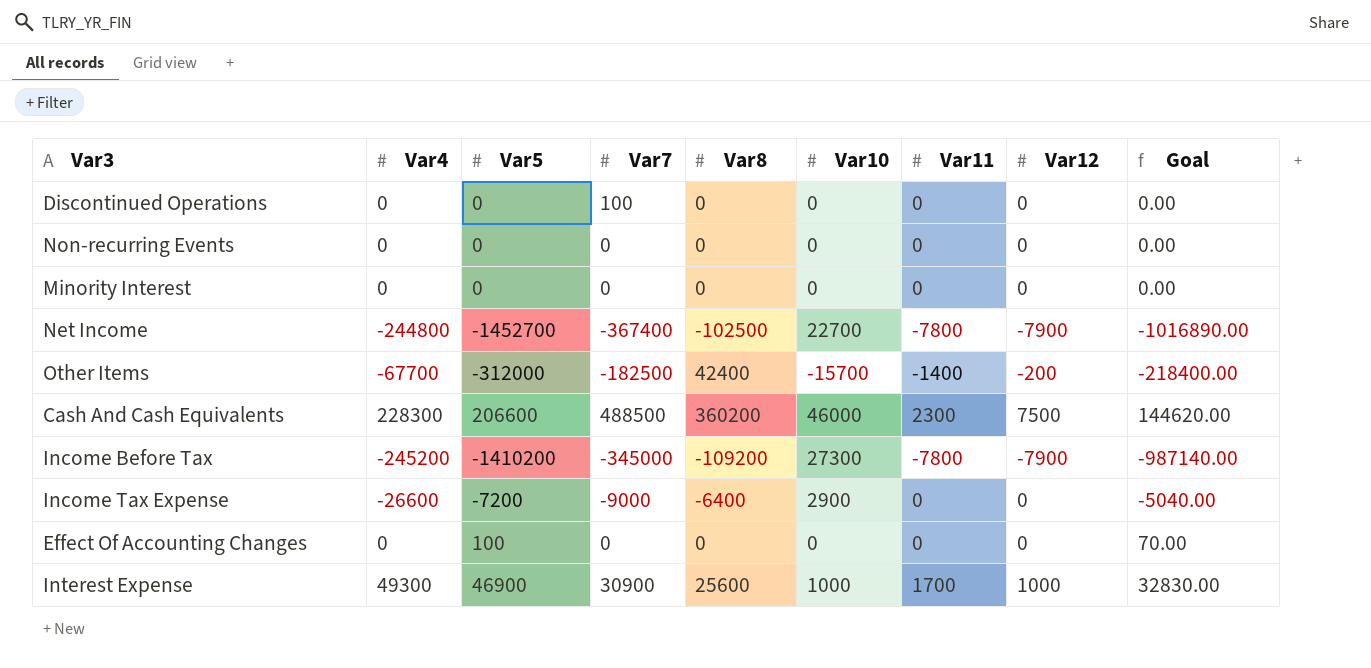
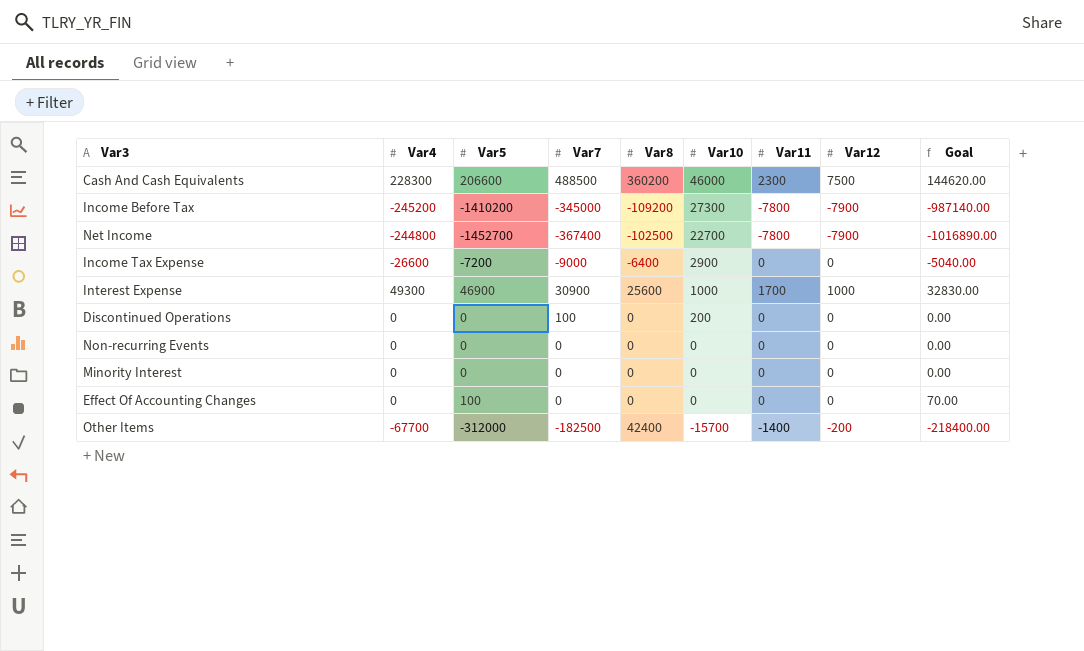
row order: none -> Var10 descending
Discontinued Operations | Var10: 0 -> 200

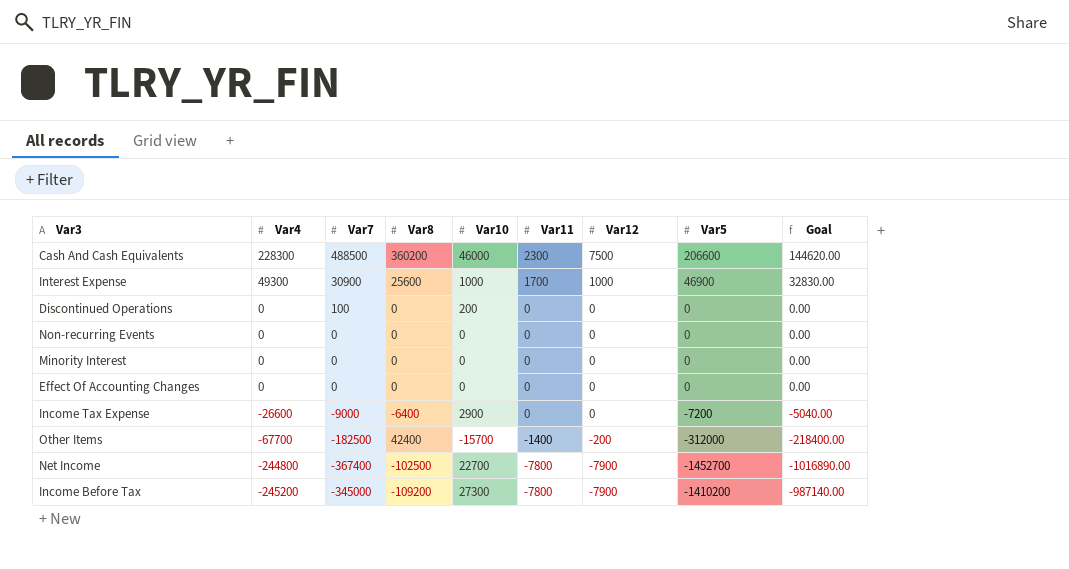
row order: Var10 descending -> Var4 descending
column Var5 | position: 3 -> 8
Effect Of Accounting Changes | Var5: 100 -> 0
Effect Of Accounting Changes | Goal: 70.00 -> 0.00

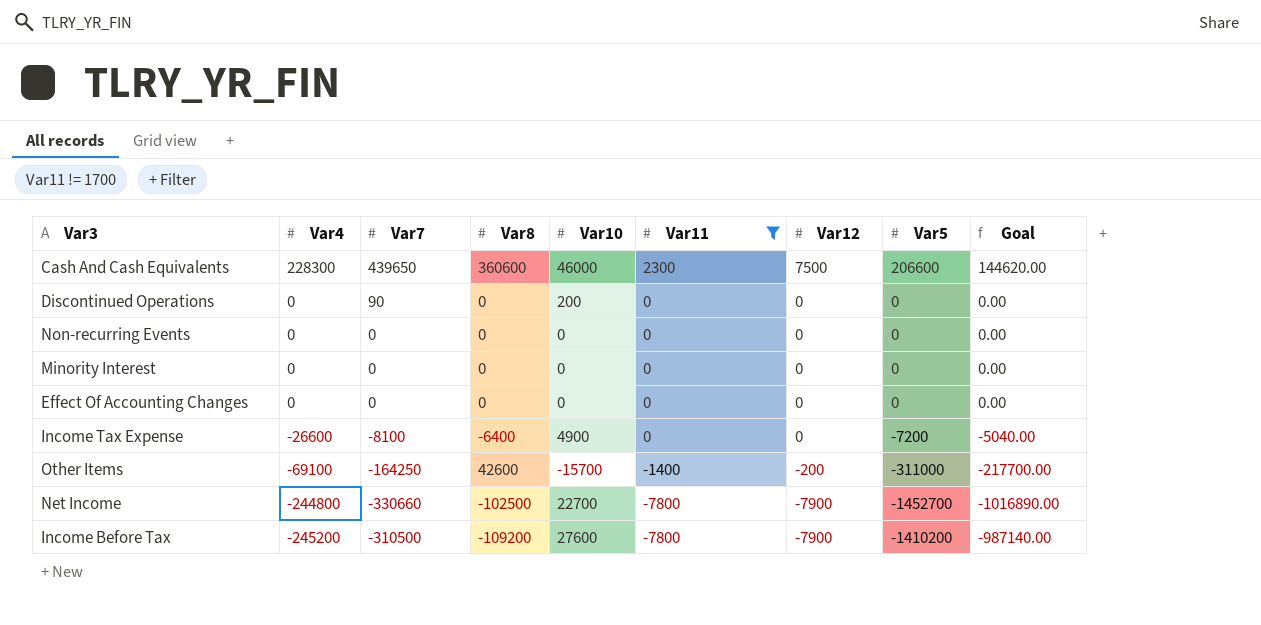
filter: none -> Var11 != 1700
Cash And Cash Equivalents | Var7: 488500 -> 439650
Cash And Cash Equivalents | Var8: 360200 -> 360600
Discontinued Operations | Var7: 100 -> 90
Income Tax Expense | Var7: -9000 -> -8100
Income Tax Expense | Var10: 2900 -> 4900
Other Items | Var4: -67700 -> -69100
Other Items | Var7: -182500 -> -164250
Other Items | Var8: 42400 -> 42600
Other Items | Var5: -312000 -> -311000
Other Items | Goal: -218400.00 -> -217700.00
Net Income | Var7: -367400 -> -330660
Income Before Tax | Var7: -345000 -> -310500
Income Before Tax | Var10: 27300 -> 27600

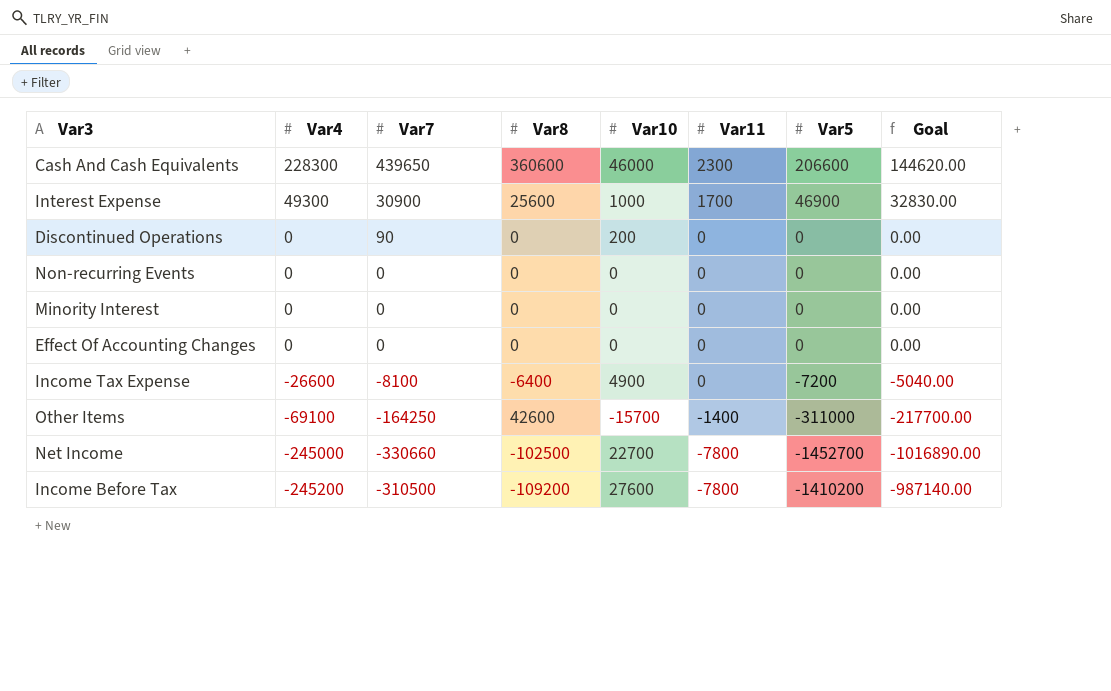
filter: Var11 != 1700 -> none
column Var12 | position: 7 -> none
Net Income | Var4: -244800 -> -245000

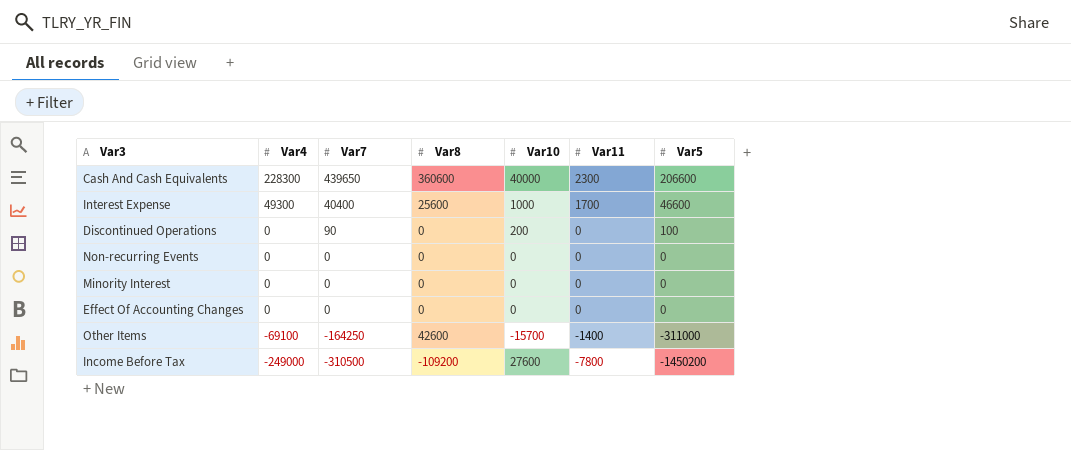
column Goal | formula: [Var5] * 0.7 -> none
row Income Tax Expense: -26600 | -8100 | -6400 | 4900 | 0 | -7200 | -5040.00 -> none
row Net Income: -245000 | -330660 | -102500 | 22700 | -7800 | -1452700 | -1016890.00 -> none
Cash And Cash Equivalents | Var10: 46000 -> 40000
Interest Expense | Var7: 30900 -> 40400
Interest Expense | Var5: 46900 -> 46600
Discontinued Operations | Var5: 0 -> 100
Income Before Tax | Var4: -245200 -> -249000
Income Before Tax | Var5: -1410200 -> -1450200

